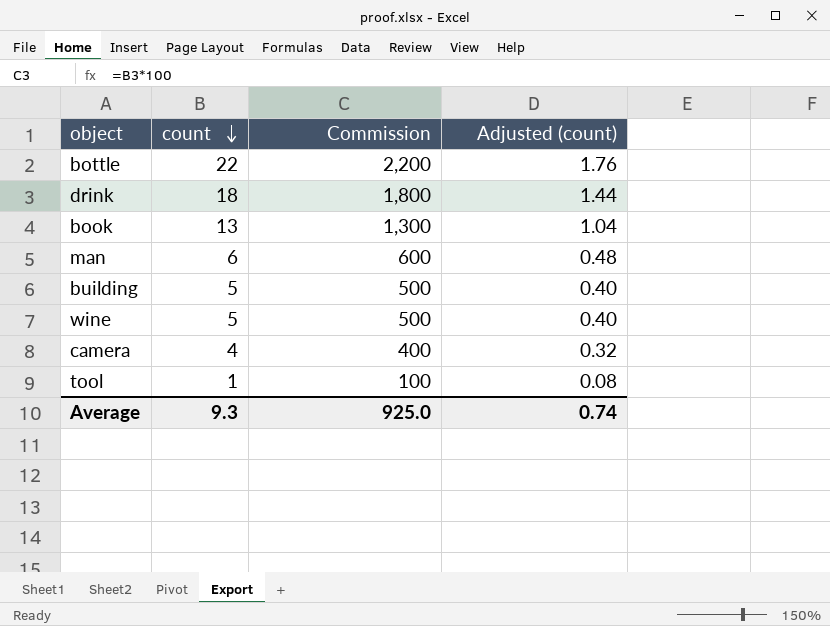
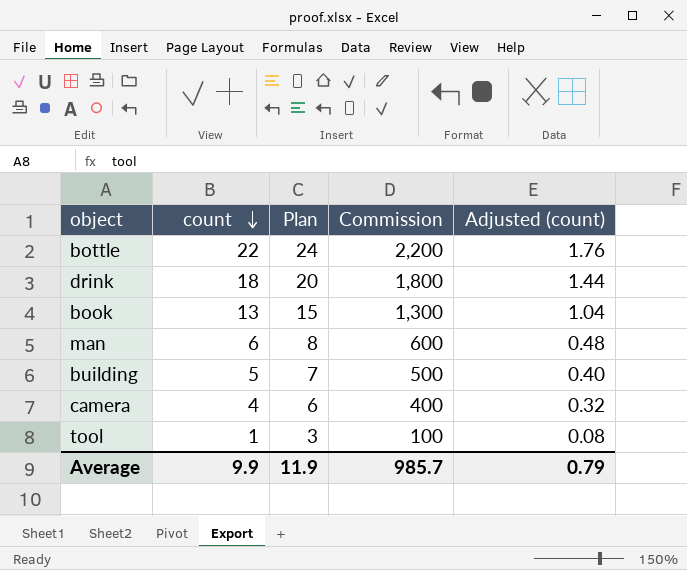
column Plan | formula: none -> [count] + 2
row wine: 5 | 500 | 0.40 -> none
Average | count: 9.3 -> 9.9
Average | Commission: 925.0 -> 985.7
Average | Adjusted (count): 0.74 -> 0.79

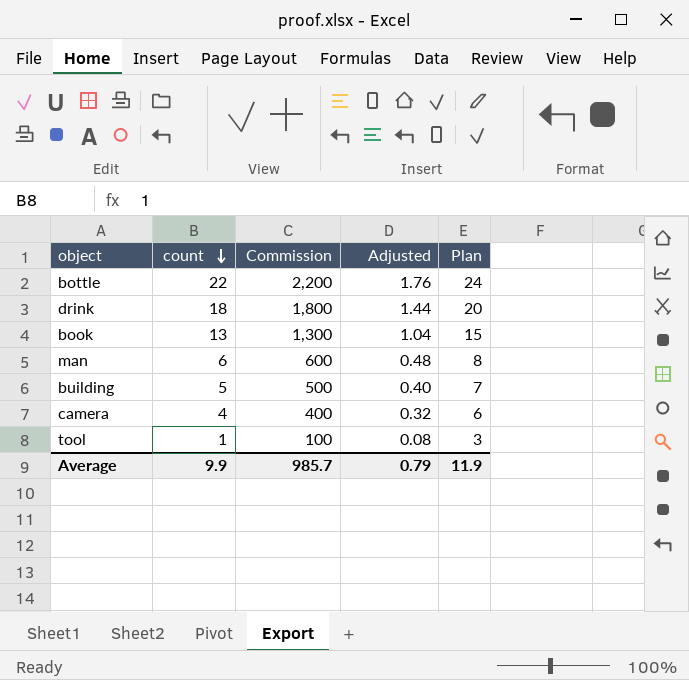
column name: Adjusted (count) -> Adjusted
column Plan | position: 3 -> 5

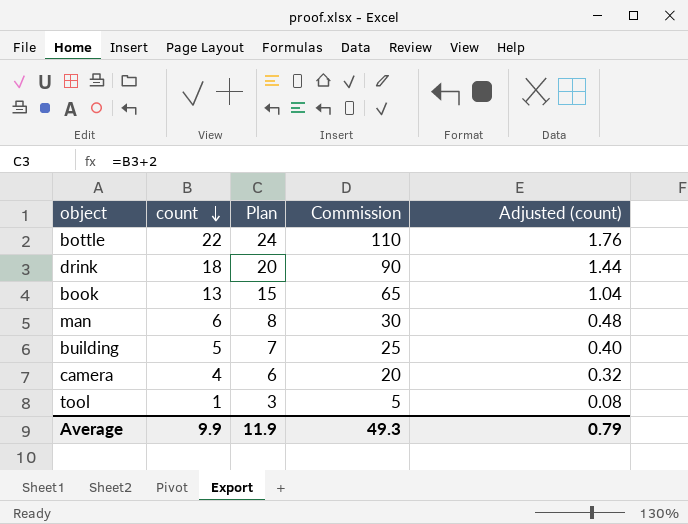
column Plan | position: 5 -> 3
column Commission | formula: [count] * 100 -> [count] * 5
column name: Adjusted -> Adjusted (count)
Average | Commission: 985.7 -> 49.3

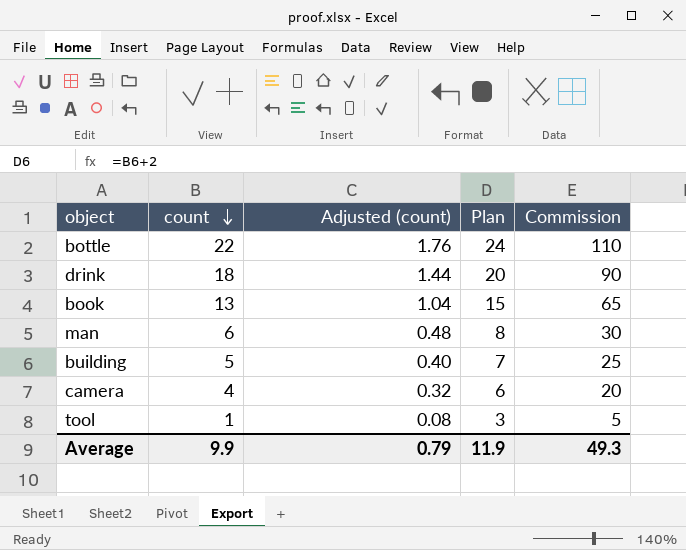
column Adjusted (count) | position: 5 -> 3

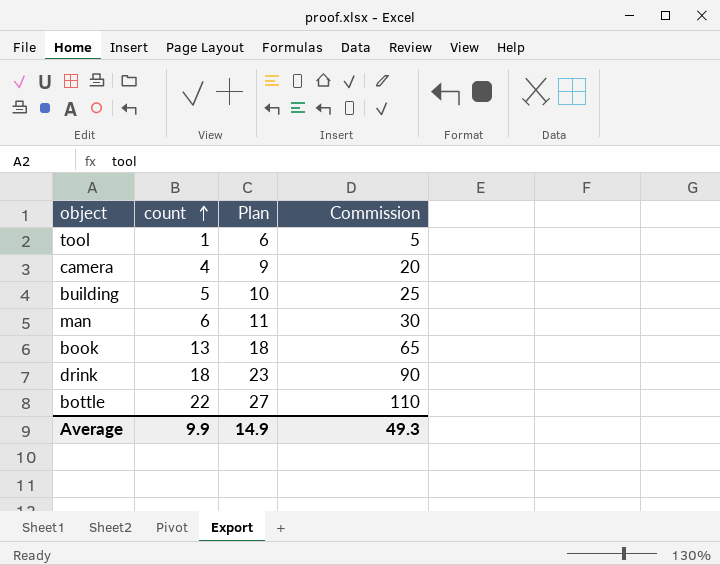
row order: count descending -> count ascending
column Adjusted (count) | formula: [count] * 0.08 -> none
column Plan | formula: [count] + 2 -> [count] + 5
Average | Plan: 11.9 -> 14.9

